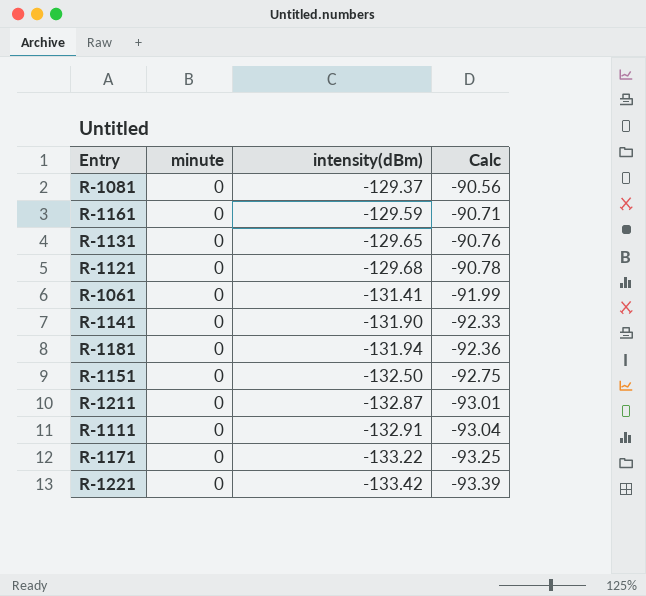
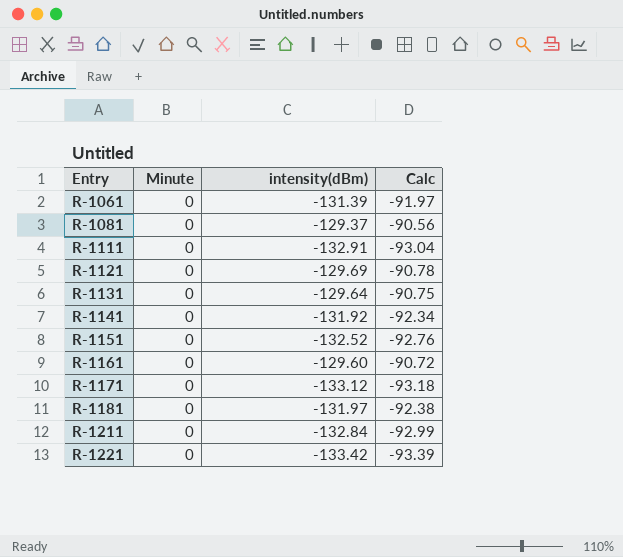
row order: intensity(dBm) descending -> Entry ascending
column name: minute -> Minute
R-1061 | intensity(dBm): -131.41 -> -131.39
R-1061 | Calc: -91.99 -> -91.97
R-1121 | intensity(dBm): -129.68 -> -129.69
R-1131 | intensity(dBm): -129.65 -> -129.64
R-1131 | Calc: -90.76 -> -90.75
R-1141 | intensity(dBm): -131.90 -> -131.92
R-1141 | Calc: -92.33 -> -92.34
R-1151 | intensity(dBm): -132.50 -> -132.52
R-1151 | Calc: -92.75 -> -92.76
R-1161 | intensity(dBm): -129.59 -> -129.60
R-1161 | Calc: -90.71 -> -90.72
R-1171 | intensity(dBm): -133.22 -> -133.12
R-1171 | Calc: -93.25 -> -93.18
R-1181 | intensity(dBm): -131.94 -> -131.97
R-1181 | Calc: -92.36 -> -92.38
R-1211 | intensity(dBm): -132.87 -> -132.84
R-1211 | Calc: -93.01 -> -92.99

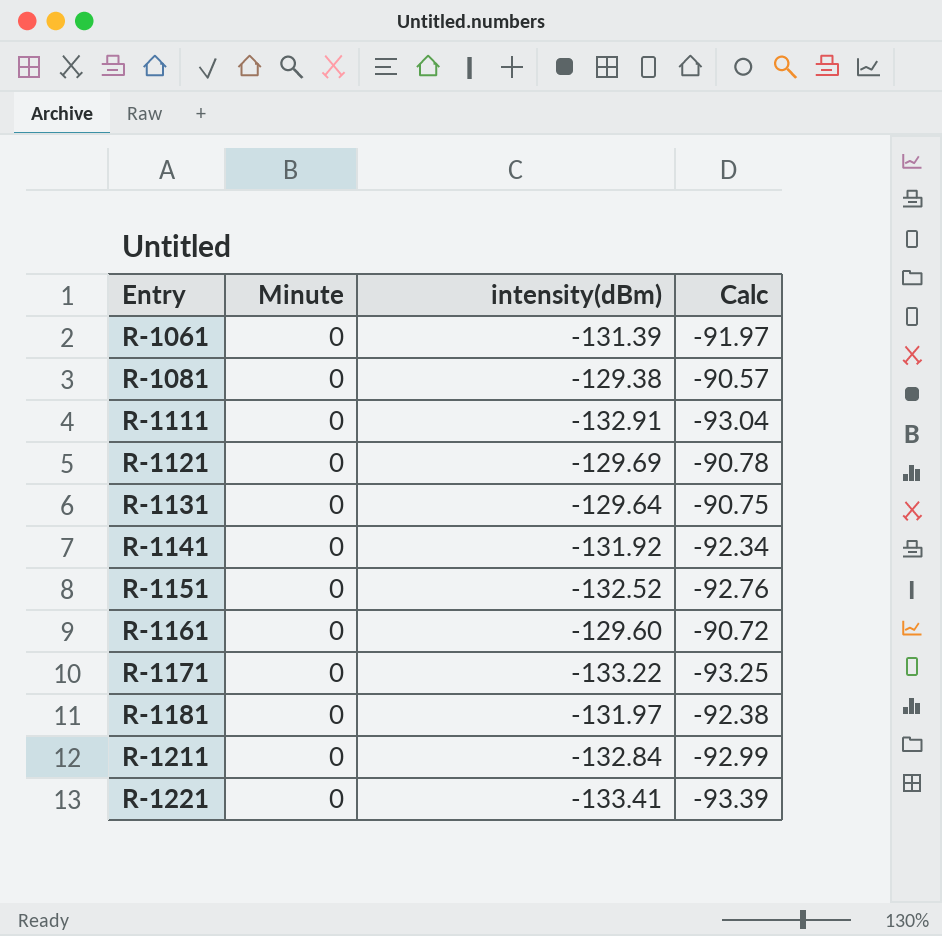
R-1081 | intensity(dBm): -129.37 -> -129.38
R-1081 | Calc: -90.56 -> -90.57
R-1171 | intensity(dBm): -133.12 -> -133.22
R-1171 | Calc: -93.18 -> -93.25
R-1221 | intensity(dBm): -133.42 -> -133.41

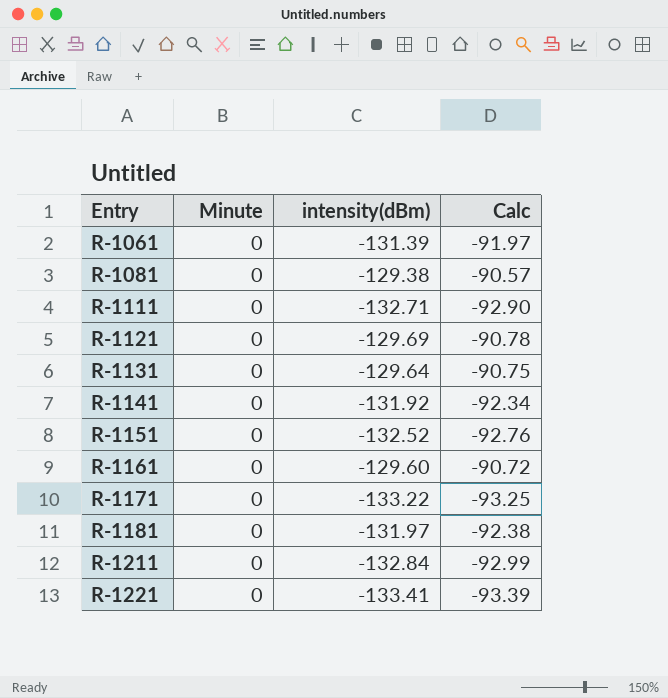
R-1111 | intensity(dBm): -132.91 -> -132.71
R-1111 | Calc: -93.04 -> -92.90

